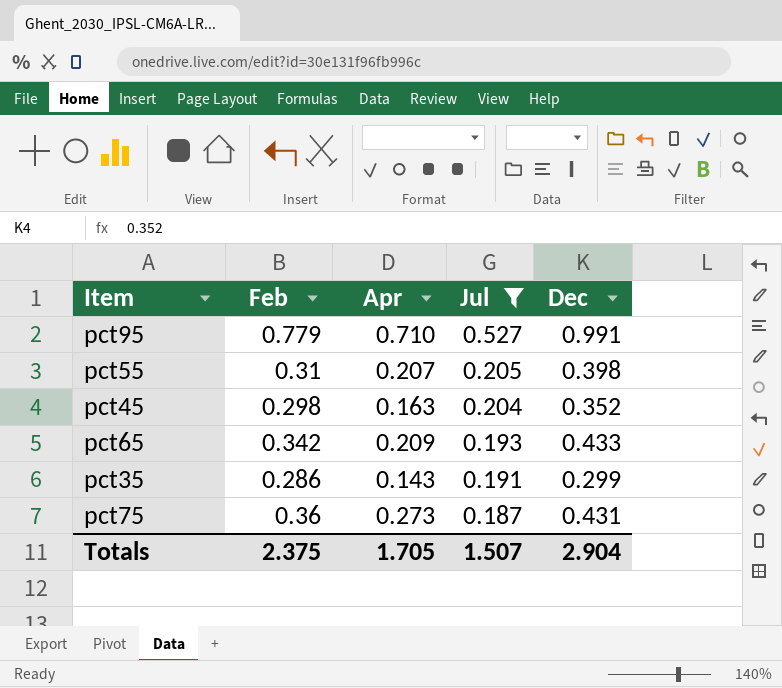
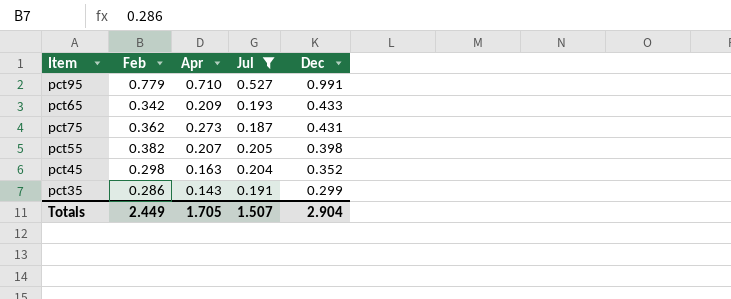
row order: Jul descending -> Dec descending
pct75 | Feb: 0.36 -> 0.362
pct55 | Feb: 0.31 -> 0.382
Totals | Feb: 2.375 -> 2.449

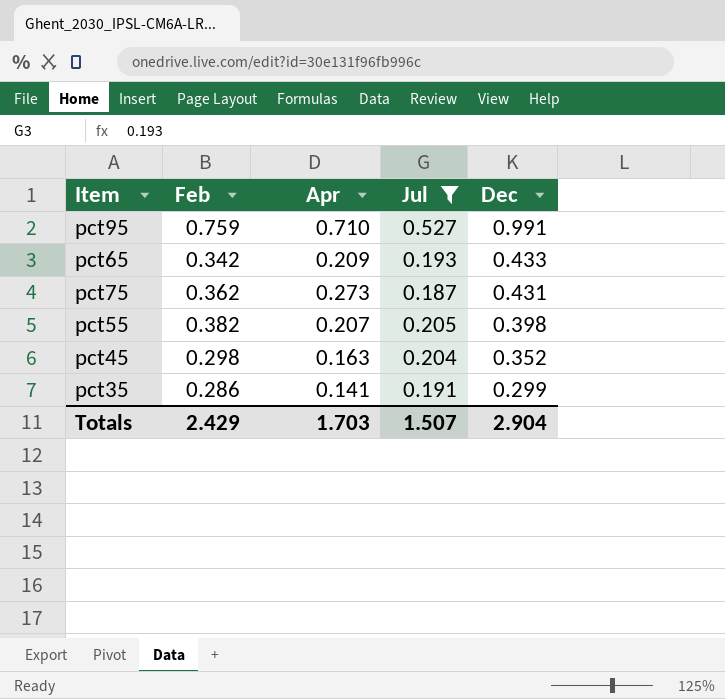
pct95 | Feb: 0.779 -> 0.759
pct35 | Apr: 0.143 -> 0.141
Totals | Feb: 2.449 -> 2.429
Totals | Apr: 1.705 -> 1.703

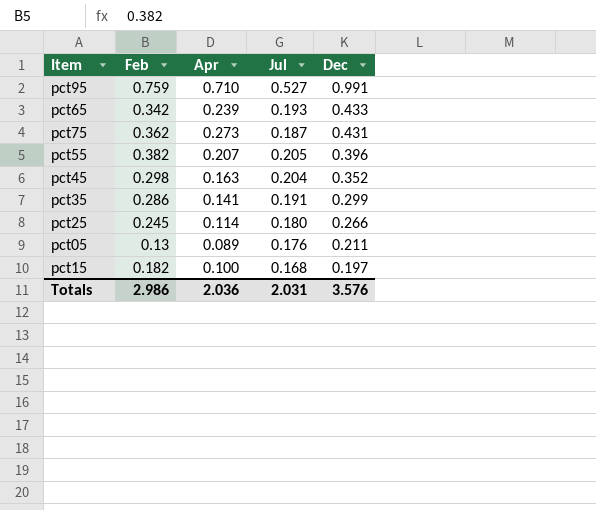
filter: Jul >= 0.187 -> none
pct65 | Apr: 0.209 -> 0.239
pct55 | Dec: 0.398 -> 0.396
Totals | Feb: 2.429 -> 2.986
Totals | Apr: 1.703 -> 2.036
Totals | Jul: 1.507 -> 2.031
Totals | Dec: 2.904 -> 3.576

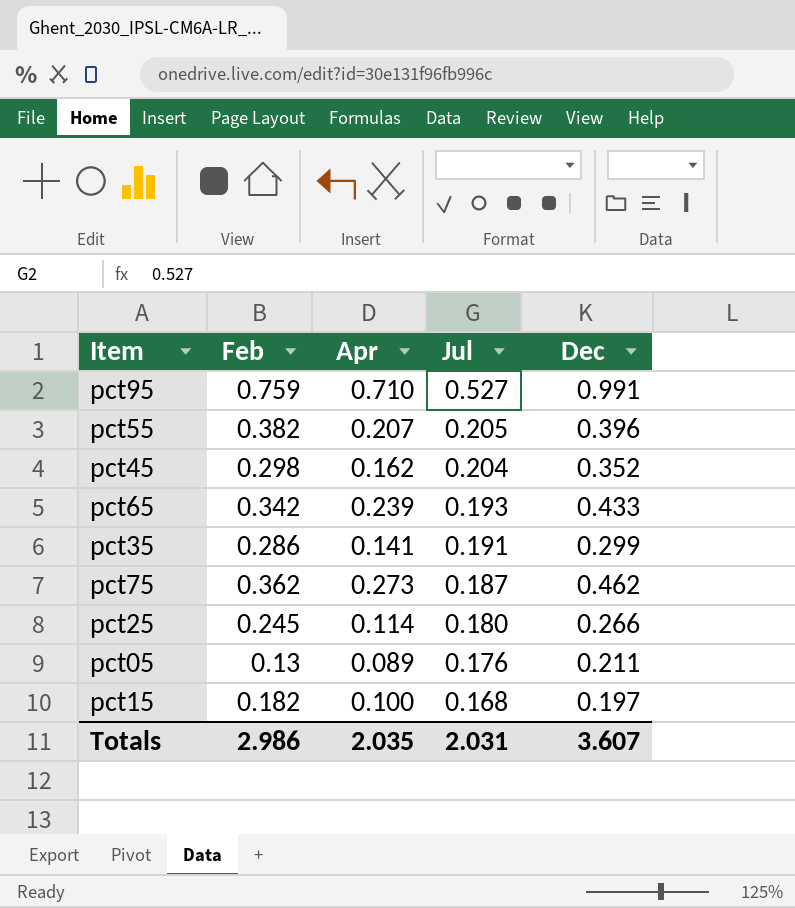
row order: Dec descending -> Jul descending
pct45 | Apr: 0.163 -> 0.162
pct75 | Dec: 0.431 -> 0.462
Totals | Apr: 2.036 -> 2.035
Totals | Dec: 3.576 -> 3.607

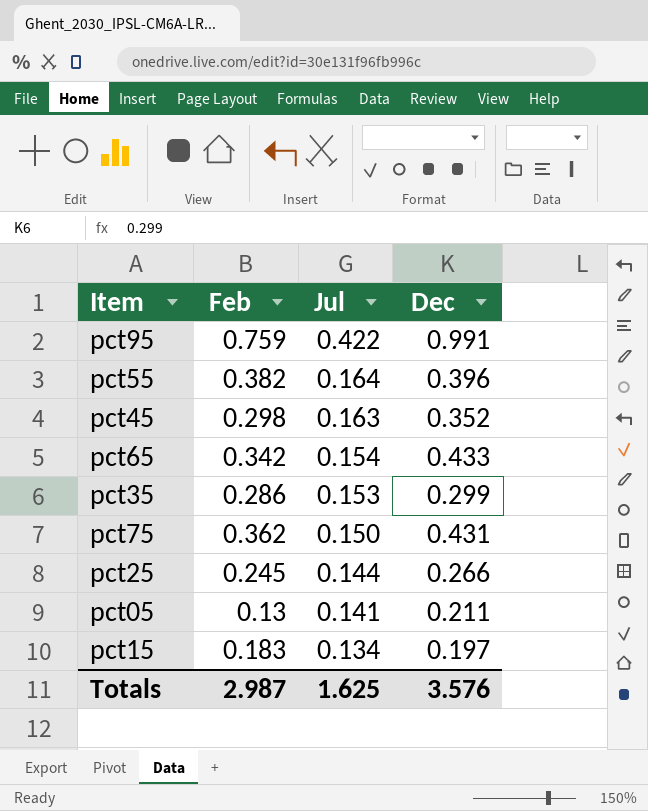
column Apr | position: 3 -> none
pct95 | Jul: 0.527 -> 0.422
pct55 | Jul: 0.205 -> 0.164
pct45 | Jul: 0.204 -> 0.163
pct65 | Jul: 0.193 -> 0.154
pct35 | Jul: 0.191 -> 0.153
pct75 | Jul: 0.187 -> 0.150
pct75 | Dec: 0.462 -> 0.431
pct25 | Jul: 0.180 -> 0.144
pct05 | Jul: 0.176 -> 0.141
pct15 | Feb: 0.182 -> 0.183
pct15 | Jul: 0.168 -> 0.134
Totals | Feb: 2.986 -> 2.987
Totals | Jul: 2.031 -> 1.625
Totals | Dec: 3.607 -> 3.576

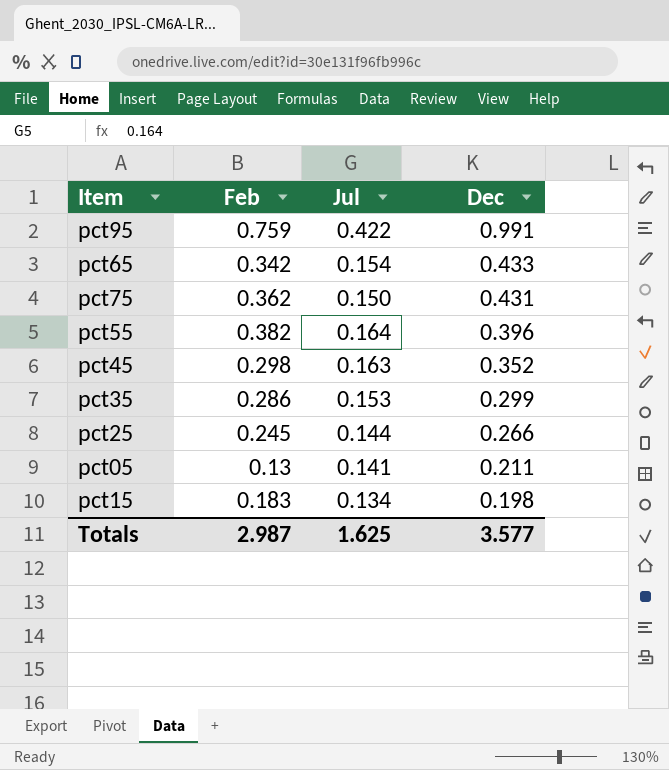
row order: Jul descending -> Dec descending
pct15 | Dec: 0.197 -> 0.198
Totals | Dec: 3.576 -> 3.577

